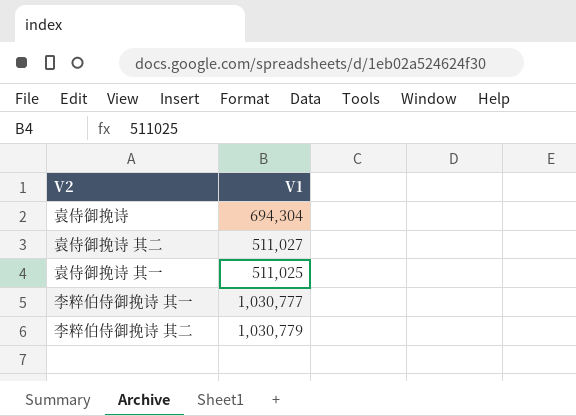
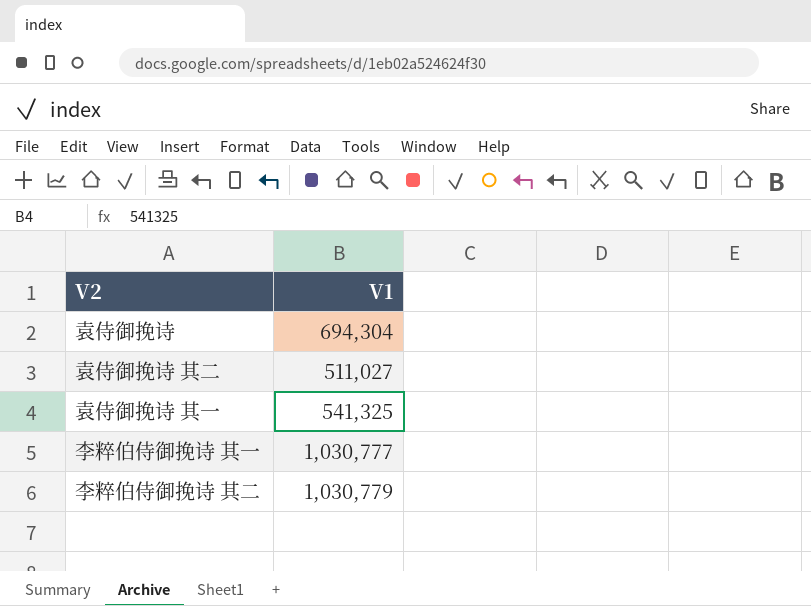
袁侍御挽诗 其一 | V1: 511,025 -> 541,325

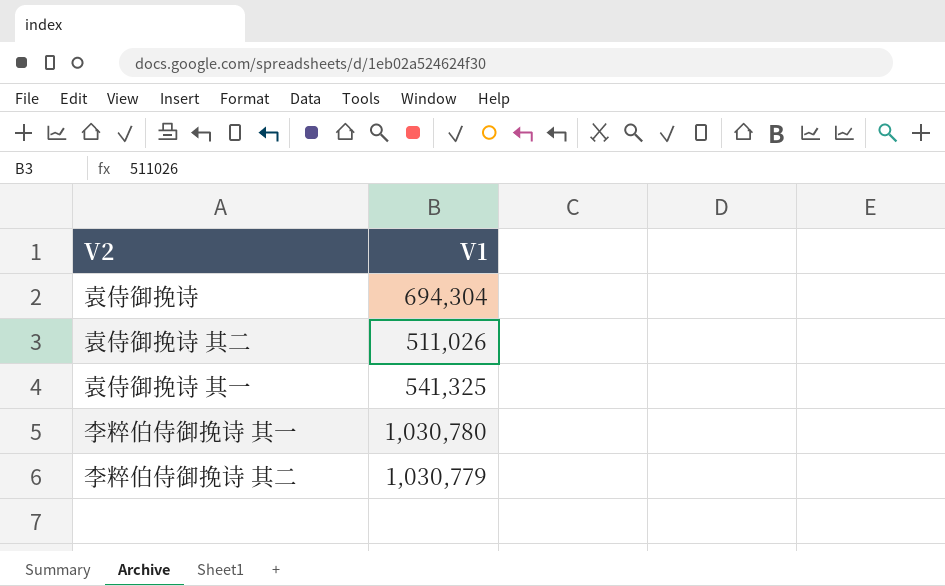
袁侍御挽诗 其二 | V1: 511,027 -> 511,026
李粹伯侍御挽诗 其一 | V1: 1,030,777 -> 1,030,780

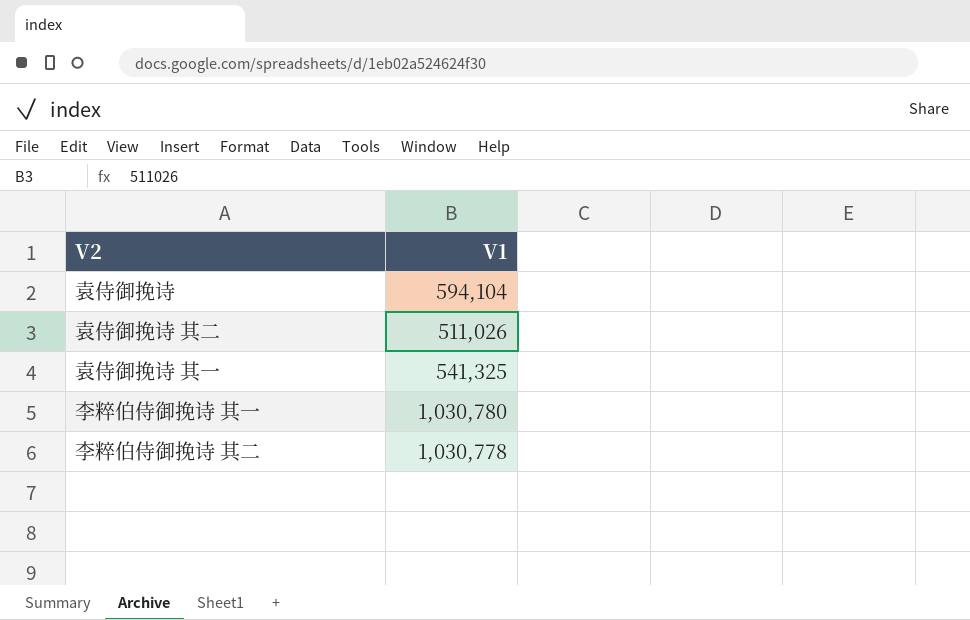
袁侍御挽诗 | V1: 694,304 -> 594,104
李粹伯侍御挽诗 其二 | V1: 1,030,779 -> 1,030,778

